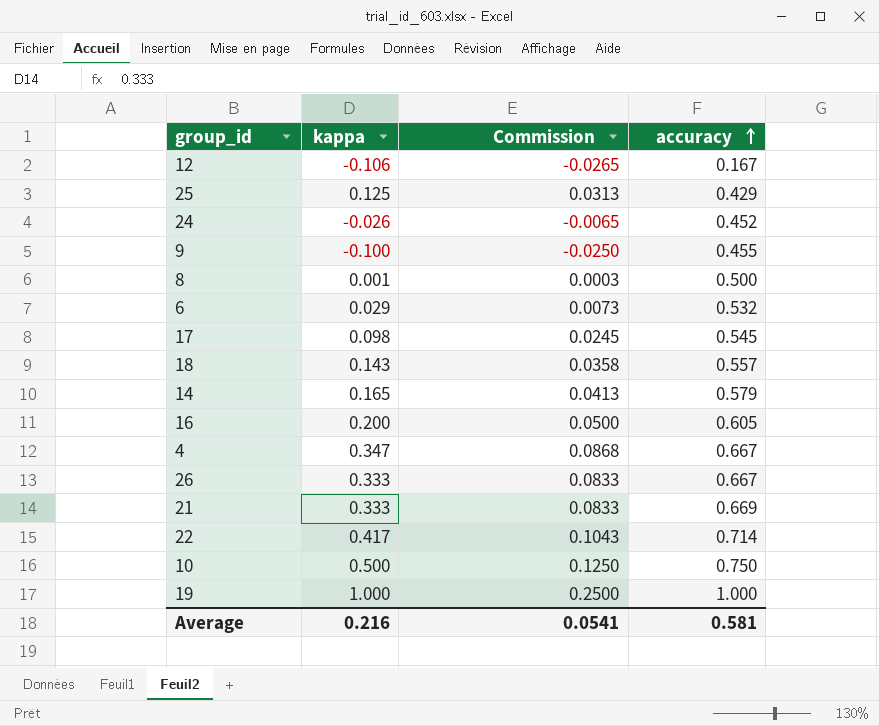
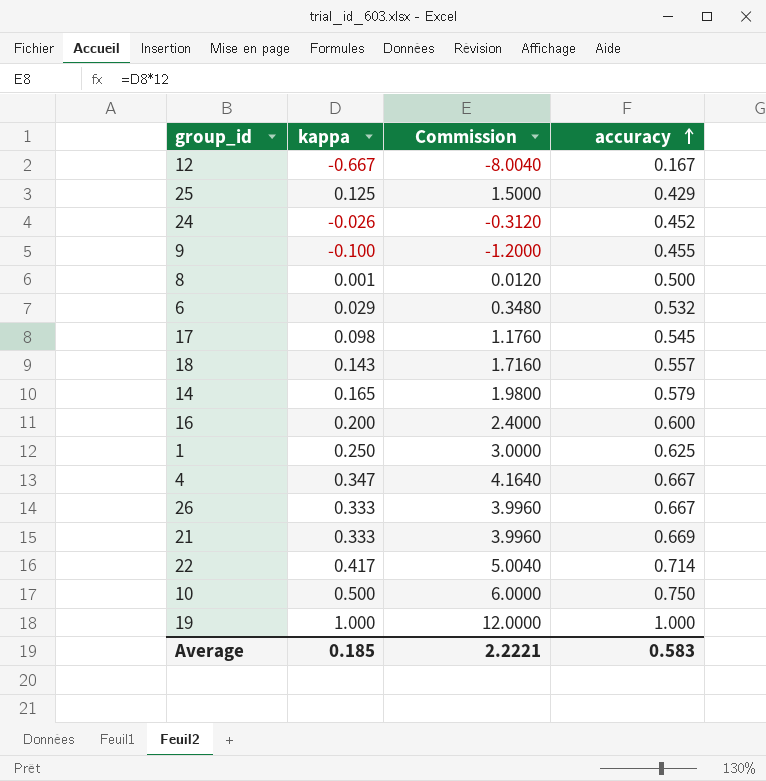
column Commission | formula: [kappa] * 0.25 -> [kappa] * 12
12 | kappa: -0.106 -> -0.667
16 | accuracy: 0.605 -> 0.600
row 1: none -> 0.250 | 3.0000 | 0.625
Average | kappa: 0.216 -> 0.185
Average | Commission: 0.0541 -> 2.2221
Average | accuracy: 0.581 -> 0.583

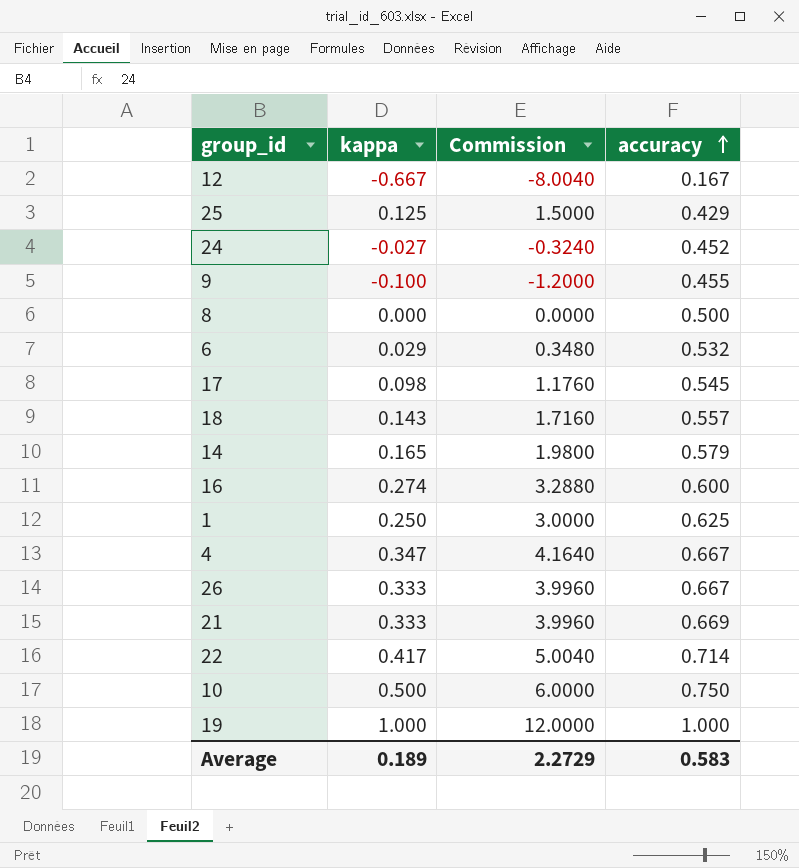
24 | kappa: -0.026 -> -0.027
24 | Commission: -0.3120 -> -0.3240
8 | kappa: 0.001 -> 0.000
8 | Commission: 0.0120 -> 0.0000
16 | kappa: 0.200 -> 0.274
16 | Commission: 2.4000 -> 3.2880
Average | kappa: 0.185 -> 0.189
Average | Commission: 2.2221 -> 2.2729

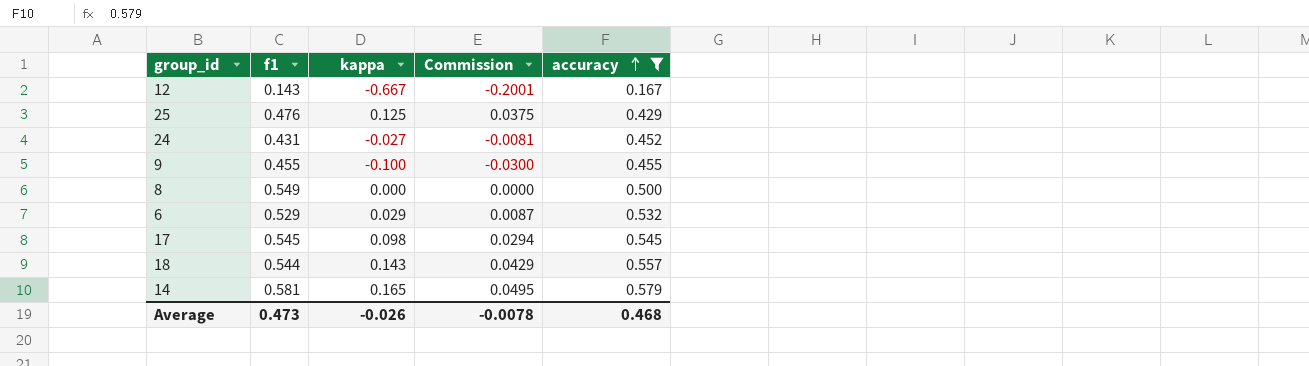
filter: none -> accuracy <= 0.579
column f1 | position: none -> 2
column Commission | formula: [kappa] * 12 -> [kappa] * 0.3
Average | kappa: 0.189 -> -0.026
Average | Commission: 2.2729 -> -0.0078
Average | accuracy: 0.583 -> 0.468

